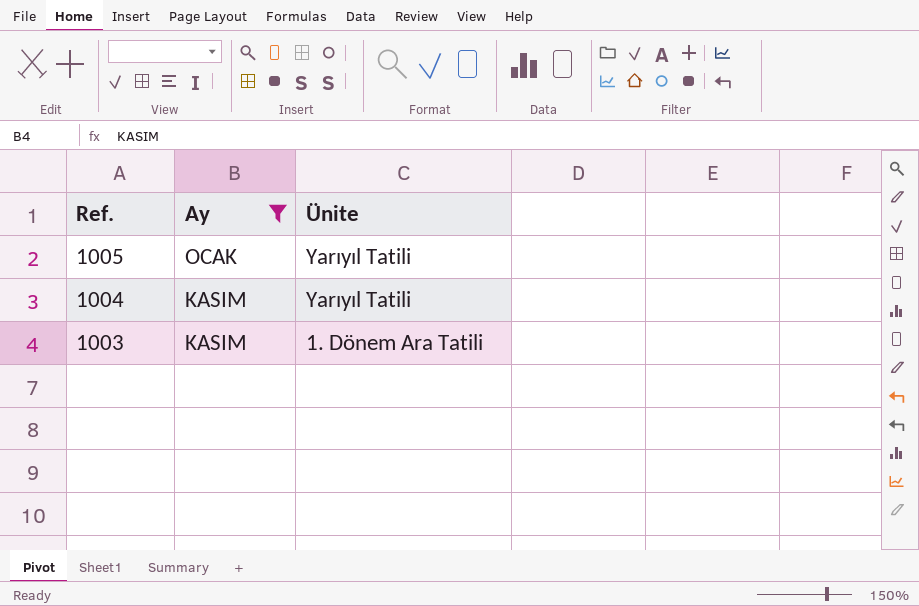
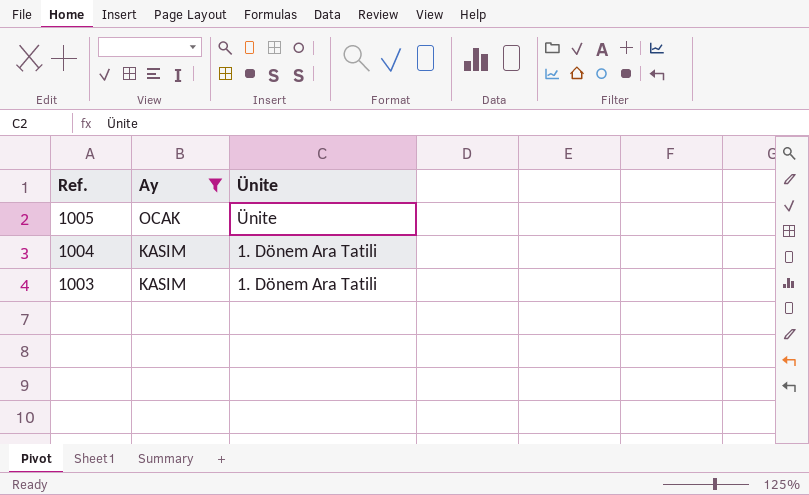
1005 | Ünite: Yarıyıl Tatili -> Ünite
1004 | Ünite: Yarıyıl Tatili -> 1. Dönem Ara Tatili

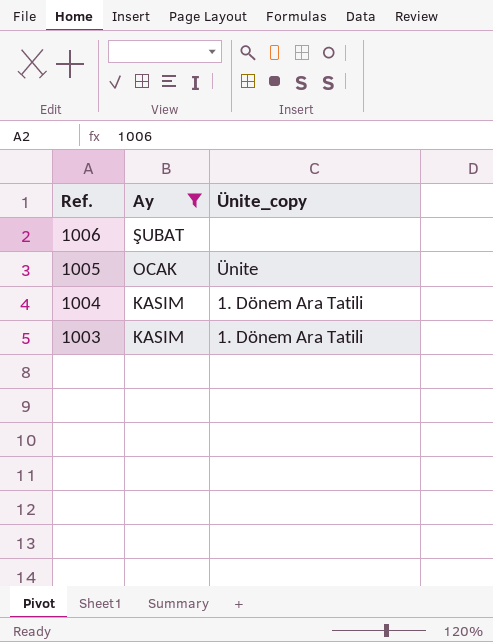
column name: Ünite -> Ünite_copy
row 1006: none -> ŞUBAT | none

